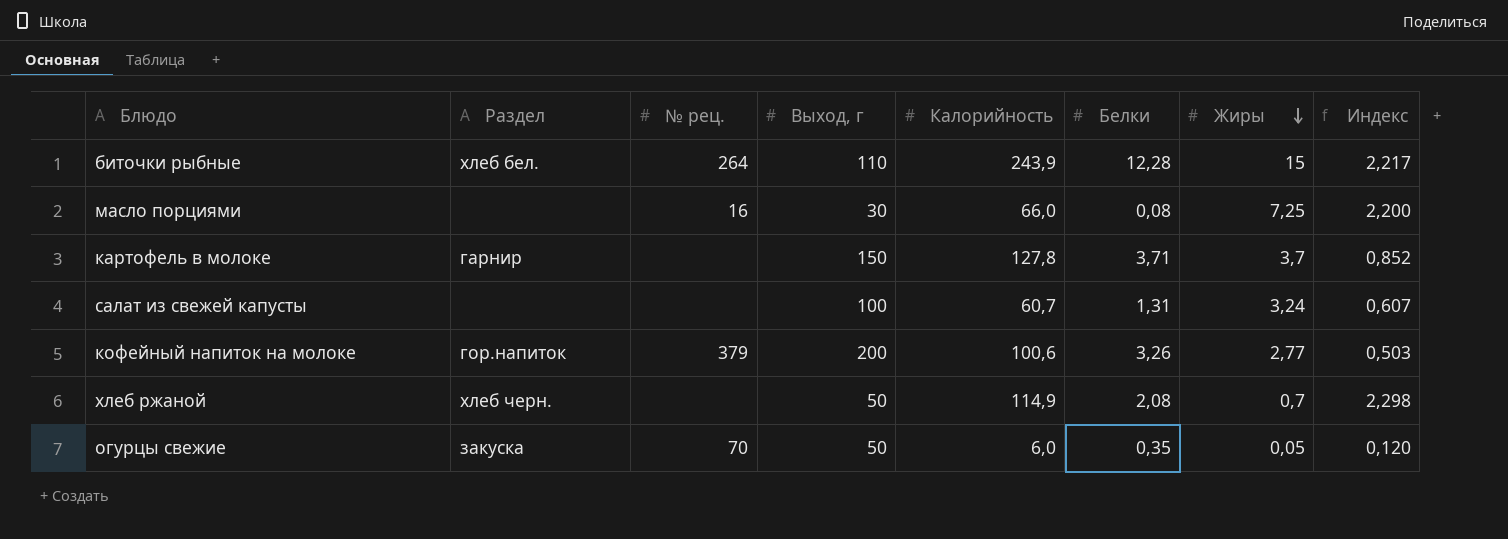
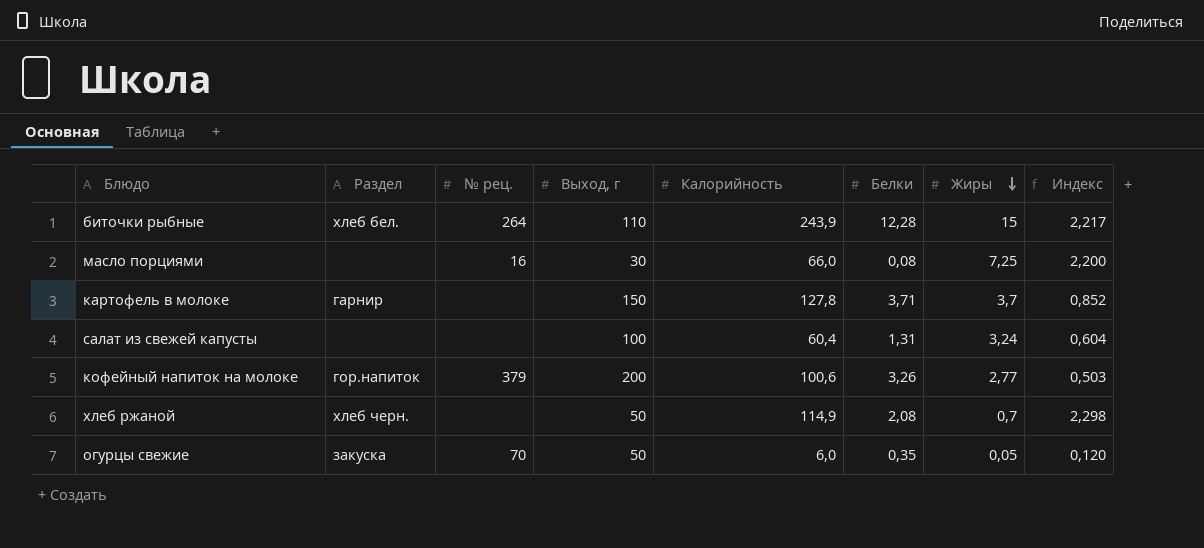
салат из свежей капусты | Калорийность: 60,7 -> 60,4
салат из свежей капусты | Индекс: 0,607 -> 0,604

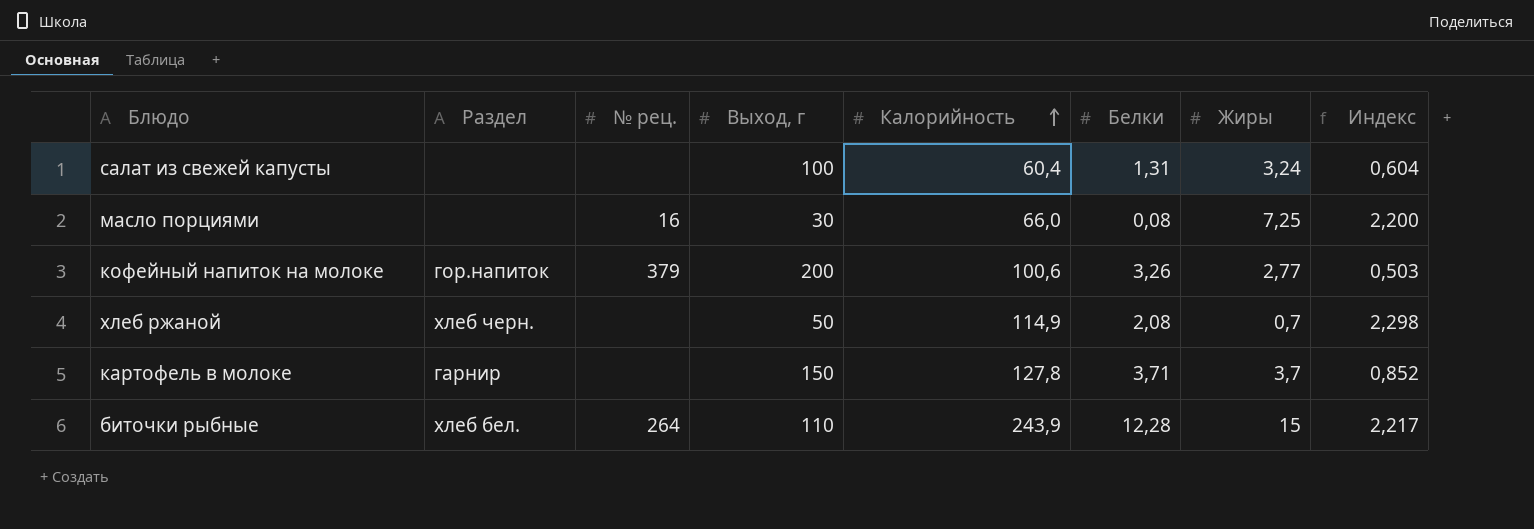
row order: Жиры descending -> Калорийность ascending
row огурцы свежие: закуска | 70 | 50 | 6,0 | 0,35 | 0,05 | 0,120 -> none

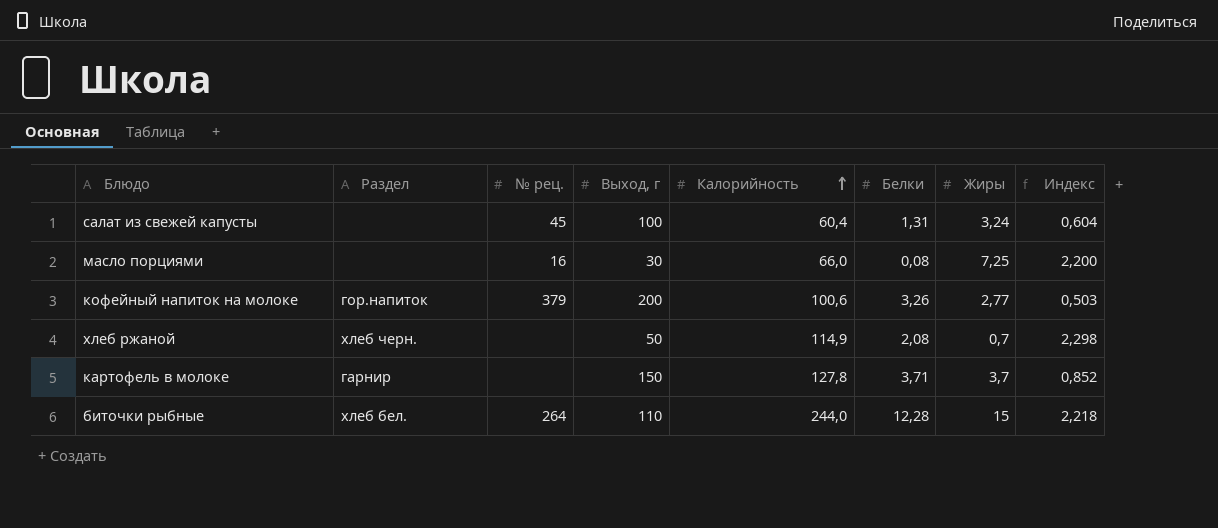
салат из свежей капусты | № рец.: none -> 45
биточки рыбные | Калорийность: 243,9 -> 244,0
биточки рыбные | Индекс: 2,217 -> 2,218

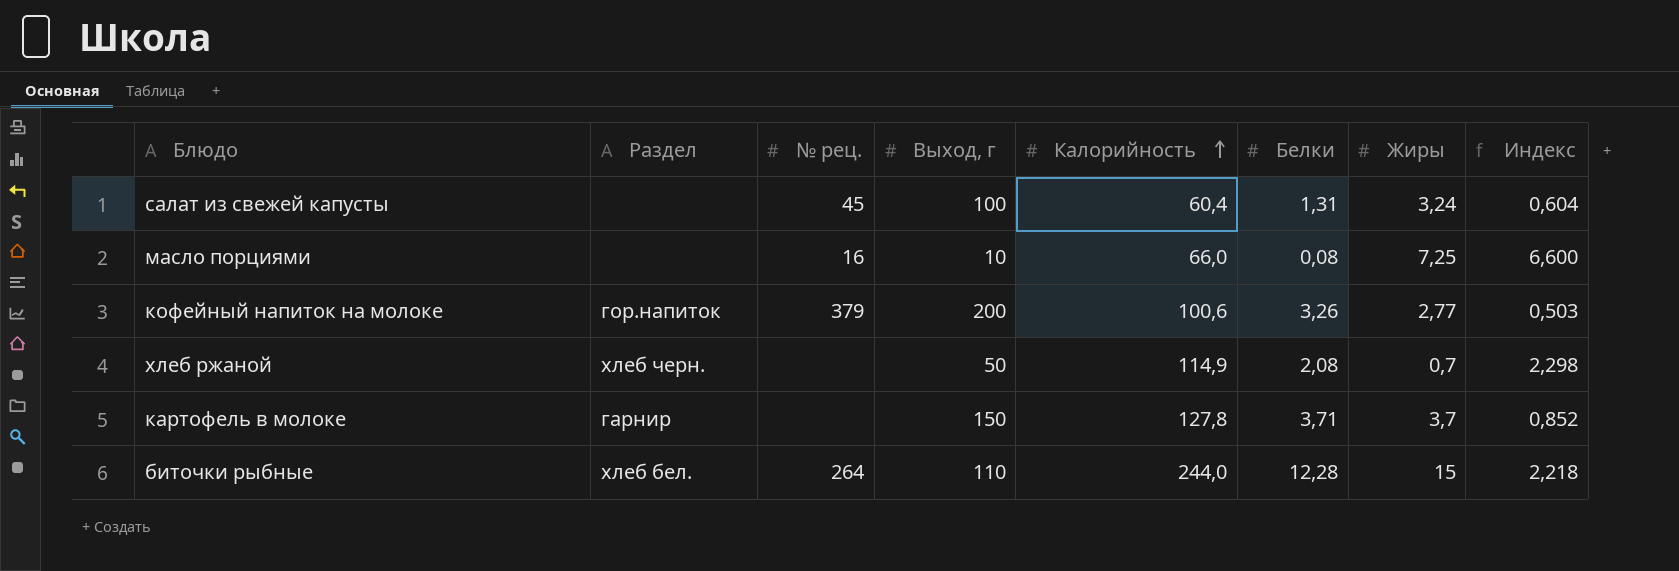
масло порциями | Выход, г: 30 -> 10
масло порциями | Индекс: 2,200 -> 6,600

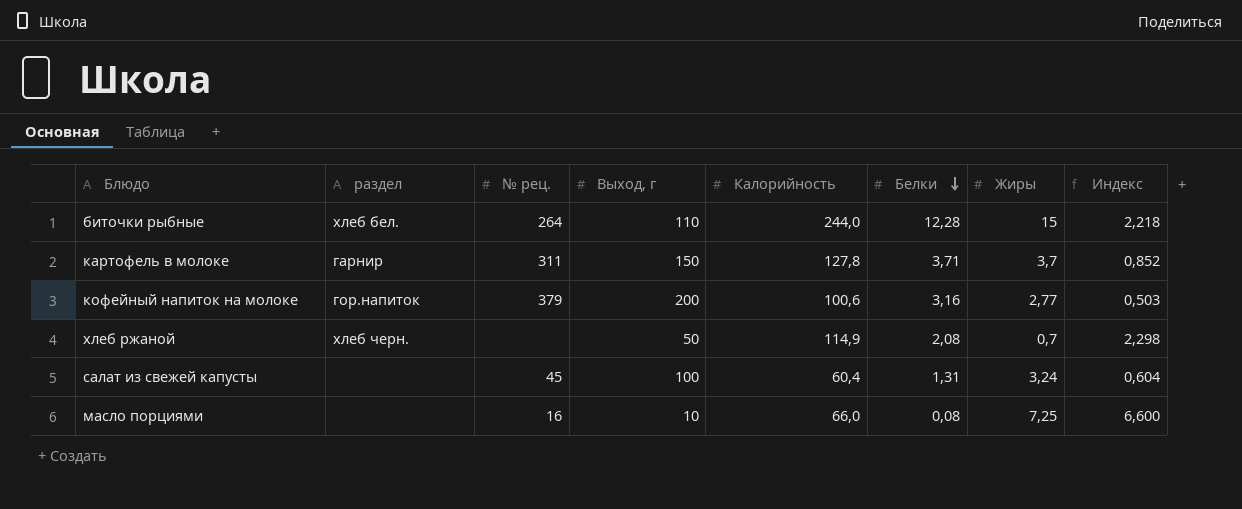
row order: Калорийность ascending -> Белки descending
column name: Раздел -> раздел
картофель в молоке | № рец.: none -> 311
кофейный напиток на молоке | Белки: 3,26 -> 3,16

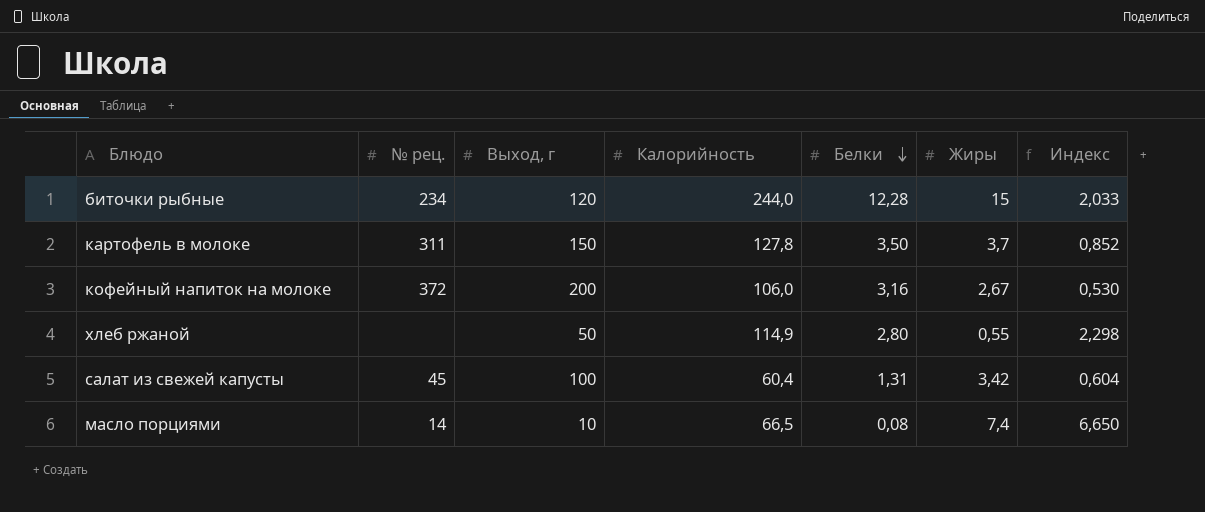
column раздел | position: 2 -> none
биточки рыбные | № рец.: 264 -> 234
биточки рыбные | Выход, г: 110 -> 120
биточки рыбные | Индекс: 2,218 -> 2,033
картофель в молоке | Белки: 3,71 -> 3,50
кофейный напиток на молоке | № рец.: 379 -> 372
кофейный напиток на молоке | Калорийность: 100,6 -> 106,0
кофейный напиток на молоке | Жиры: 2,77 -> 2,67
кофейный напиток на молоке | Индекс: 0,503 -> 0,530
хлеб ржаной | Белки: 2,08 -> 2,80
хлеб ржаной | Жиры: 0,7 -> 0,55
салат из свежей капусты | Жиры: 3,24 -> 3,42
масло порциями | № рец.: 16 -> 14
масло порциями | Калорийность: 66,0 -> 66,5
масло порциями | Жиры: 7,25 -> 7,4
масло порциями | Индекс: 6,600 -> 6,650

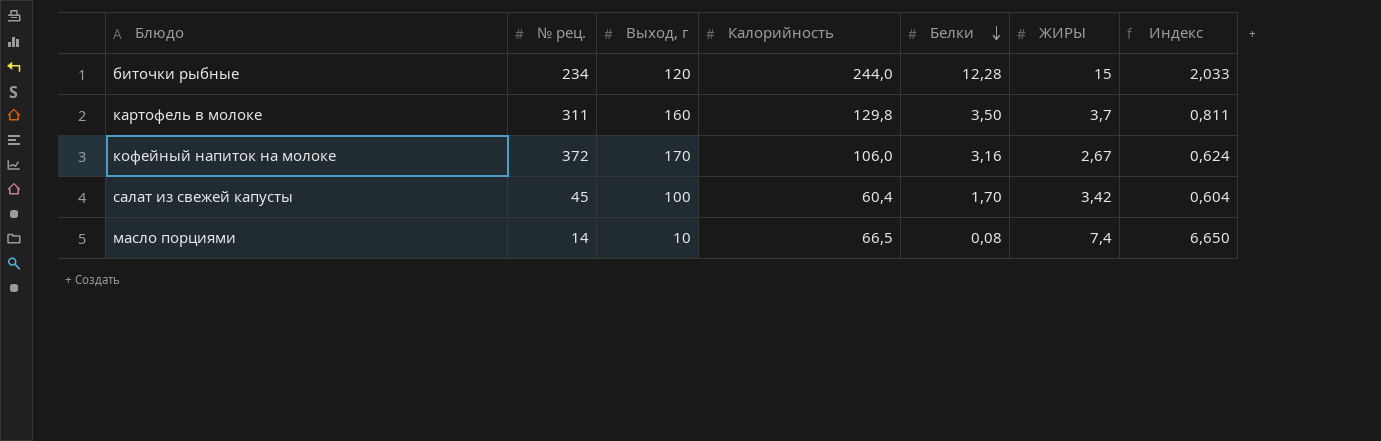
column name: Жиры -> ЖИРЫ
row хлеб ржаной: none | 50 | 114,9 | 2,80 | 0,55 | 2,298 -> none
картофель в молоке | Выход, г: 150 -> 160
картофель в молоке | Калорийность: 127,8 -> 129,8
картофель в молоке | Индекс: 0,852 -> 0,811
кофейный напиток на молоке | Выход, г: 200 -> 170
кофейный напиток на молоке | Индекс: 0,530 -> 0,624
салат из свежей капусты | Белки: 1,31 -> 1,70

